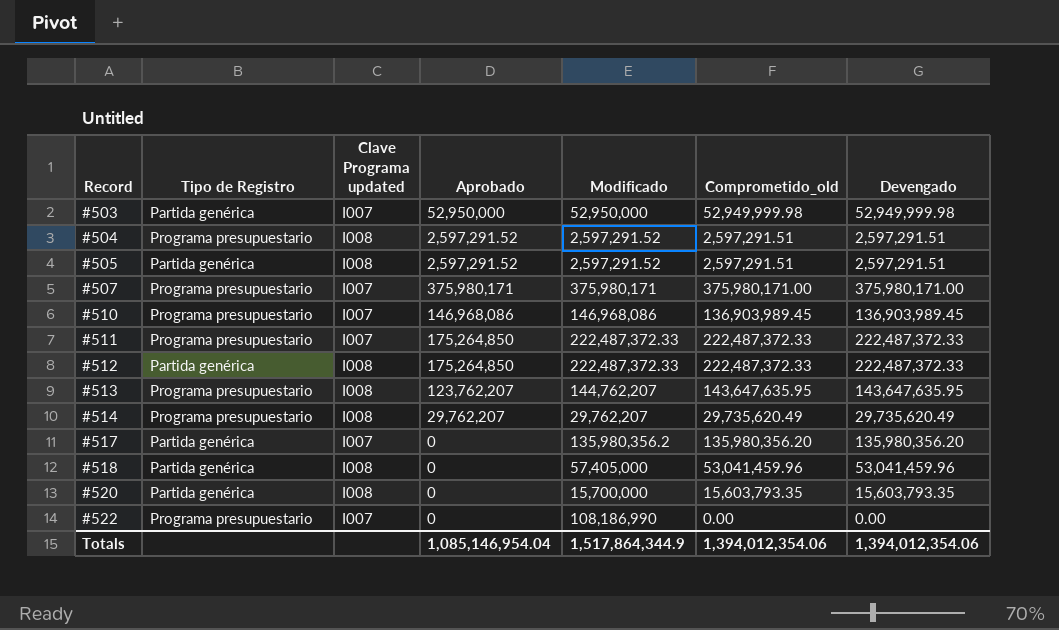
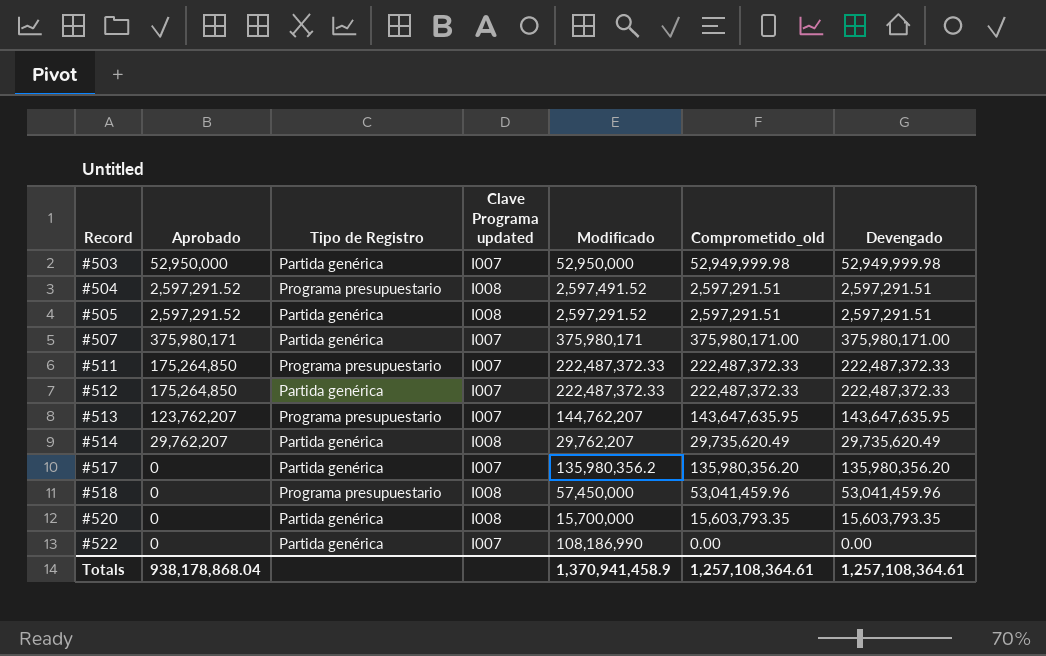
column Aprobado | position: 4 -> 2
row #510: Programa presupuestario | I007 | 146,968,086 | 146,968,086 | 136,903,989.45 | 136,903,989.45 -> none
#504 | Modificado: 2,597,291.52 -> 2,597,491.52
#507 | Tipo de Registro: Programa presupuestario -> Partida genérica
#512 | Clave Programa updated: I008 -> I007
#513 | Clave Programa updated: I008 -> I007
#514 | Tipo de Registro: Programa presupuestario -> Partida genérica
#518 | Tipo de Registro: Partida genérica -> Programa presupuestario
#518 | Modificado: 57,405,000 -> 57,450,000
#522 | Tipo de Registro: Programa presupuestario -> Partida genérica
Totals | Aprobado: 1,085,146,954.04 -> 938,178,868.04
Totals | Modificado: 1,517,864,344.9 -> 1,370,941,458.9
Totals | Comprometido_old: 1,394,012,354.06 -> 1,257,108,364.61
Totals | Devengado: 1,394,012,354.06 -> 1,257,108,364.61

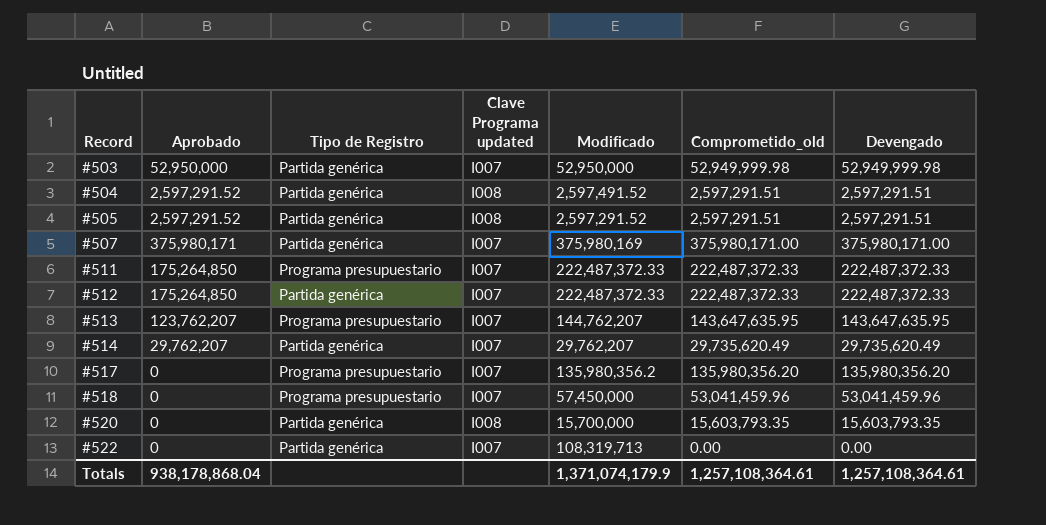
#504 | Tipo de Registro: Programa presupuestario -> Partida genérica
#507 | Modificado: 375,980,171 -> 375,980,169
#514 | Clave Programa updated: I008 -> I007
#517 | Tipo de Registro: Partida genérica -> Programa presupuestario
#518 | Clave Programa updated: I008 -> I007
#522 | Modificado: 108,186,990 -> 108,319,713
Totals | Modificado: 1,370,941,458.9 -> 1,371,074,179.9

